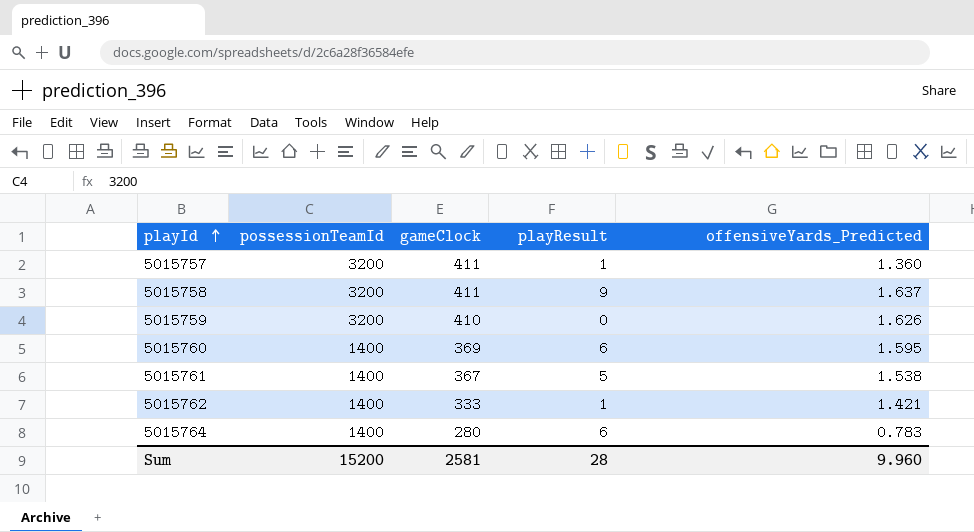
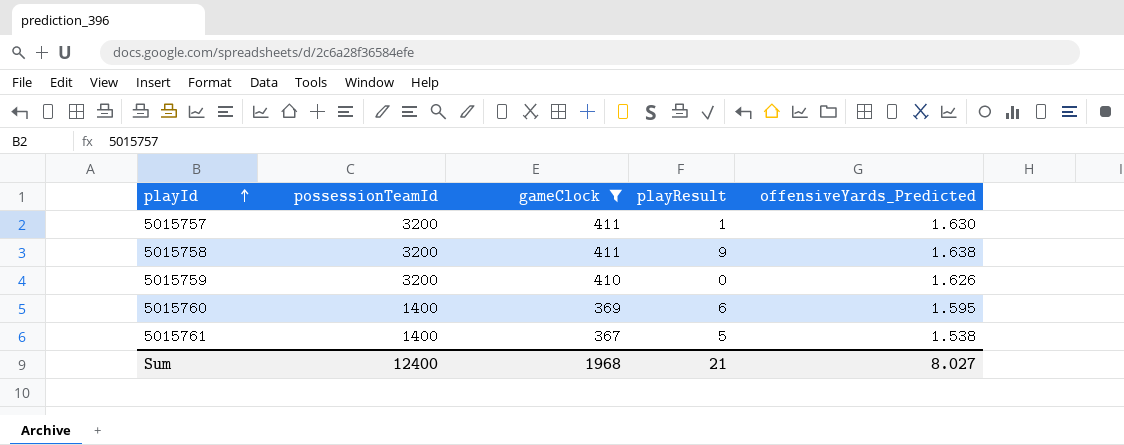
filter: none -> gameClock >= 367
5015757 | offensiveYards_Predicted: 1.360 -> 1.630
5015758 | offensiveYards_Predicted: 1.637 -> 1.638
Sum | possessionTeamId: 15200 -> 12400
Sum | gameClock: 2581 -> 1968
Sum | playResult: 28 -> 21
Sum | offensiveYards_Predicted: 9.960 -> 8.027

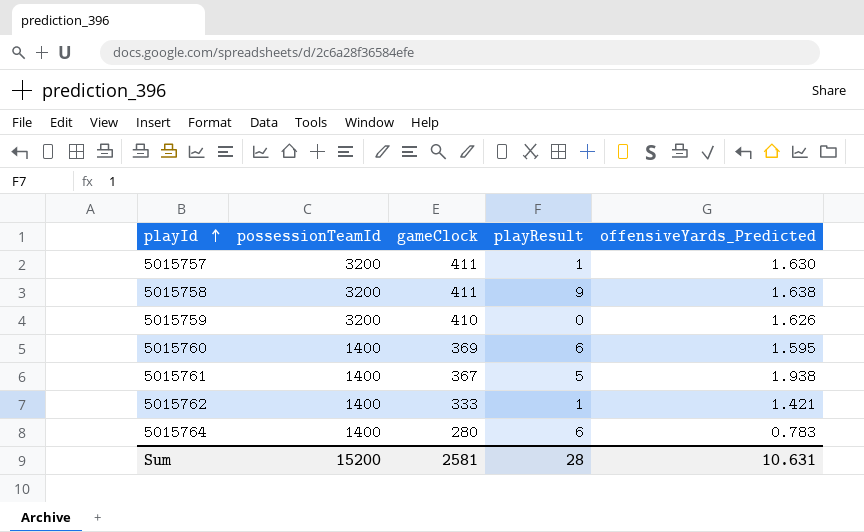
filter: gameClock >= 367 -> none
5015761 | offensiveYards_Predicted: 1.538 -> 1.938
Sum | possessionTeamId: 12400 -> 15200
Sum | gameClock: 1968 -> 2581
Sum | playResult: 21 -> 28
Sum | offensiveYards_Predicted: 8.027 -> 10.631

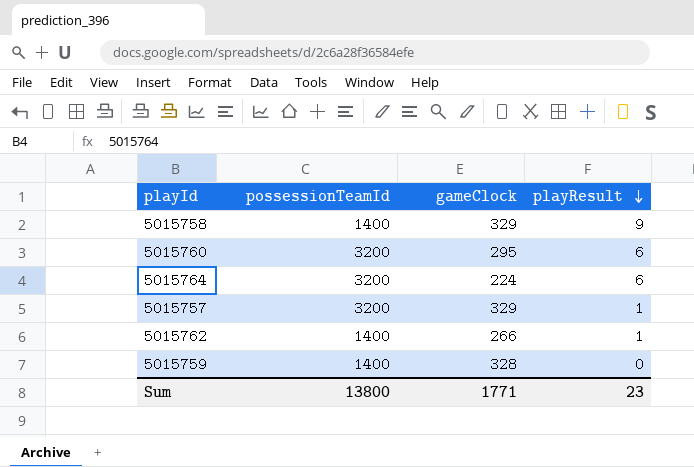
row order: playId ascending -> playResult descending
column offensiveYards_Predicted | position: 5 -> none
row 5015761: 1400 | 367 | 5 | 1.938 -> none
5015758 | possessionTeamId: 3200 -> 1400
5015758 | gameClock: 411 -> 329
5015760 | possessionTeamId: 1400 -> 3200
5015760 | gameClock: 369 -> 295
5015764 | possessionTeamId: 1400 -> 3200
5015764 | gameClock: 280 -> 224
5015757 | gameClock: 411 -> 329
5015762 | gameClock: 333 -> 266
5015759 | possessionTeamId: 3200 -> 1400
5015759 | gameClock: 410 -> 328
Sum | possessionTeamId: 15200 -> 13800
Sum | gameClock: 2581 -> 1771
Sum | playResult: 28 -> 23

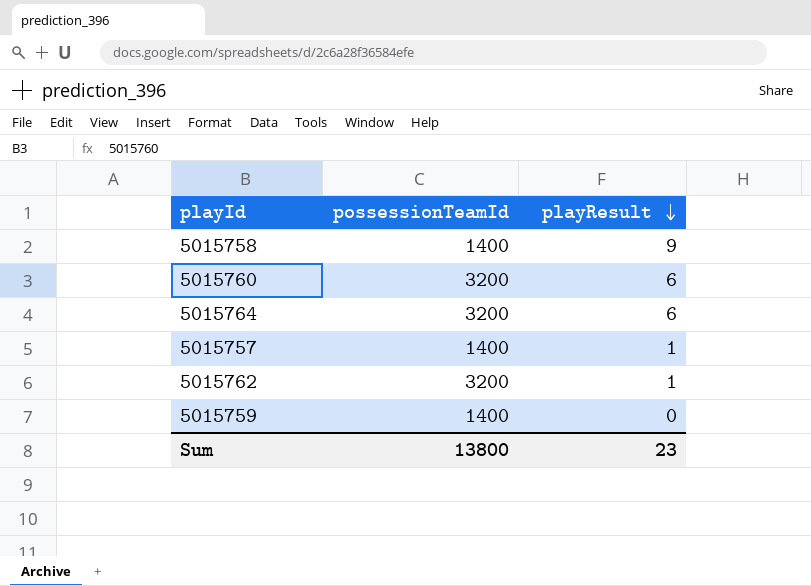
column gameClock | position: 3 -> none
5015757 | possessionTeamId: 3200 -> 1400
5015762 | possessionTeamId: 1400 -> 3200

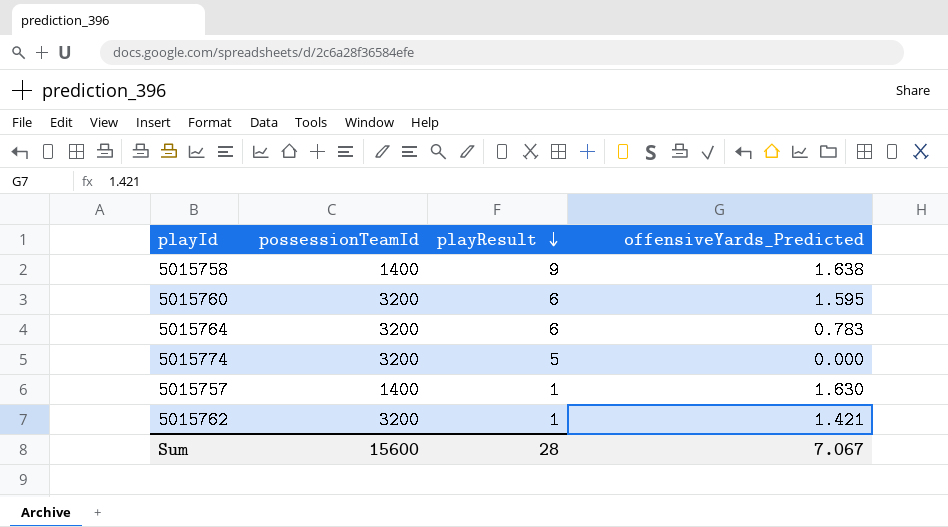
column offensiveYards_Predicted | position: none -> 4
row 5015759: 1400 | 0 -> none
row 5015774: none -> 3200 | 5 | 0.000
Sum | possessionTeamId: 13800 -> 15600
Sum | playResult: 23 -> 28

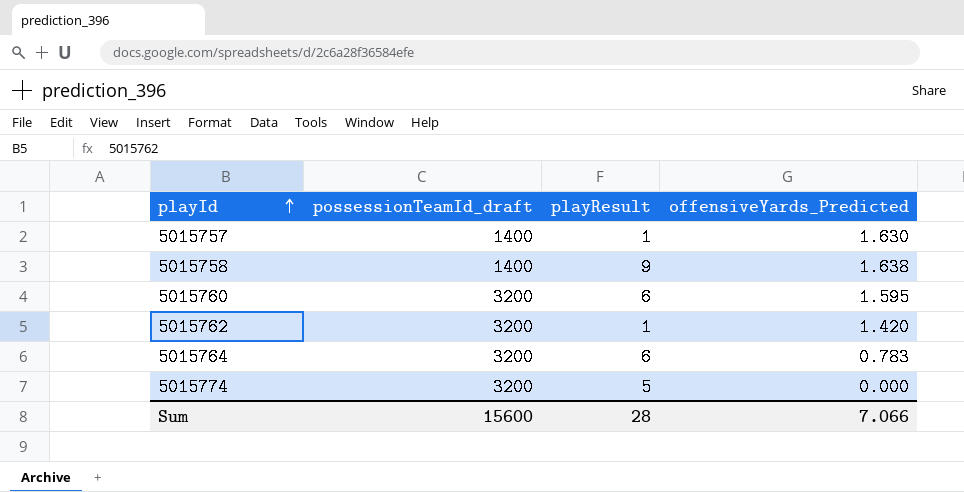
row order: playResult descending -> playId ascending
column name: possessionTeamId -> possessionTeamId_draft
5015762 | offensiveYards_Predicted: 1.421 -> 1.420
Sum | offensiveYards_Predicted: 7.067 -> 7.066

